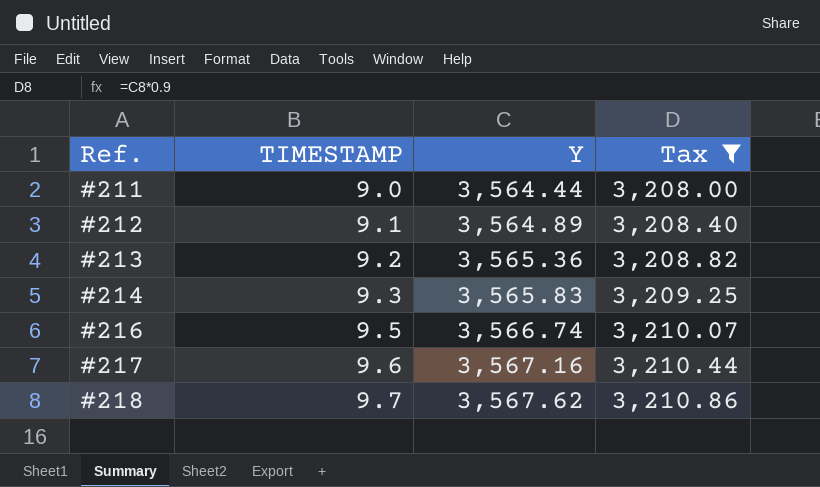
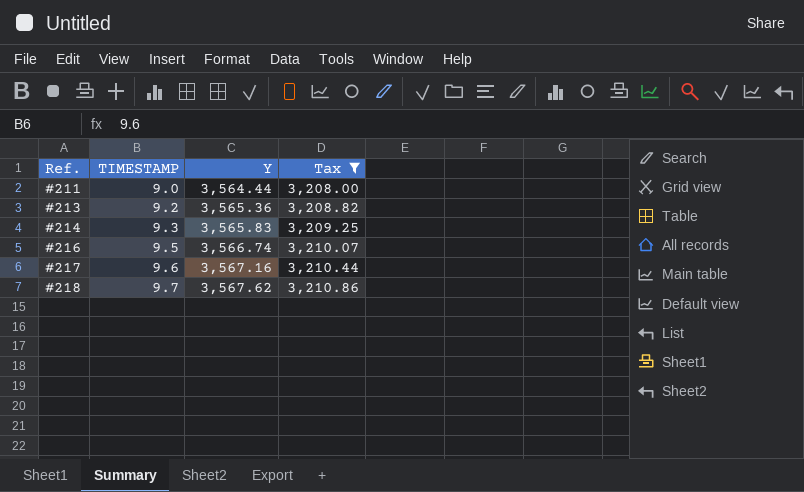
row #212: 9.1 | 3,564.89 | 3,208.40 -> none

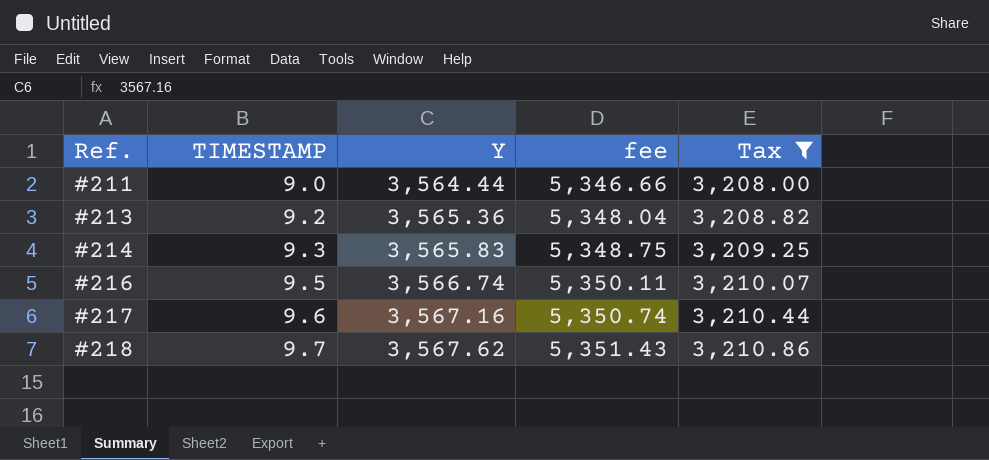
column fee | formula: none -> [Y] * 1.5

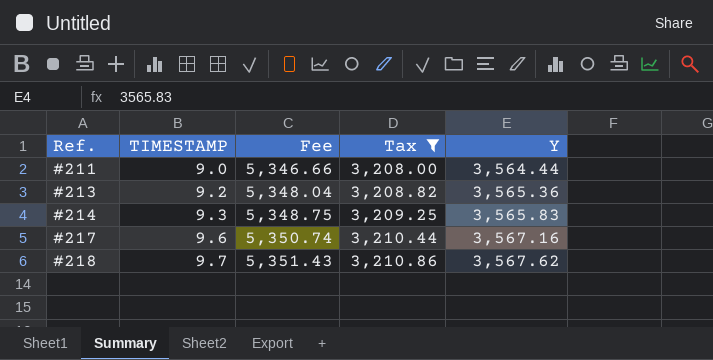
column name: fee -> Fee
column Y | position: 3 -> 5
row #216: 9.5 | 3,566.74 | 5,350.11 | 3,210.07 -> none

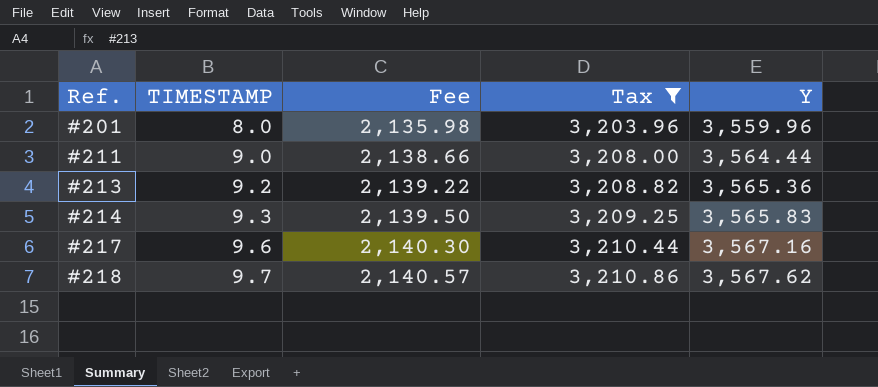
column Fee | formula: [Y] * 1.5 -> [Y] * 0.6
row #201: none -> 8.0 | 2,135.98 | 3,203.96 | 3,559.96

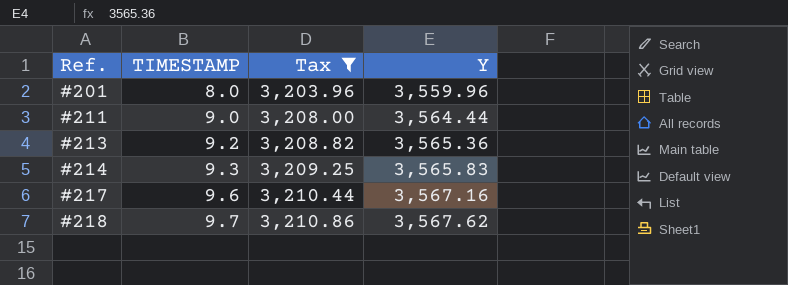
column Fee | formula: [Y] * 0.6 -> none

